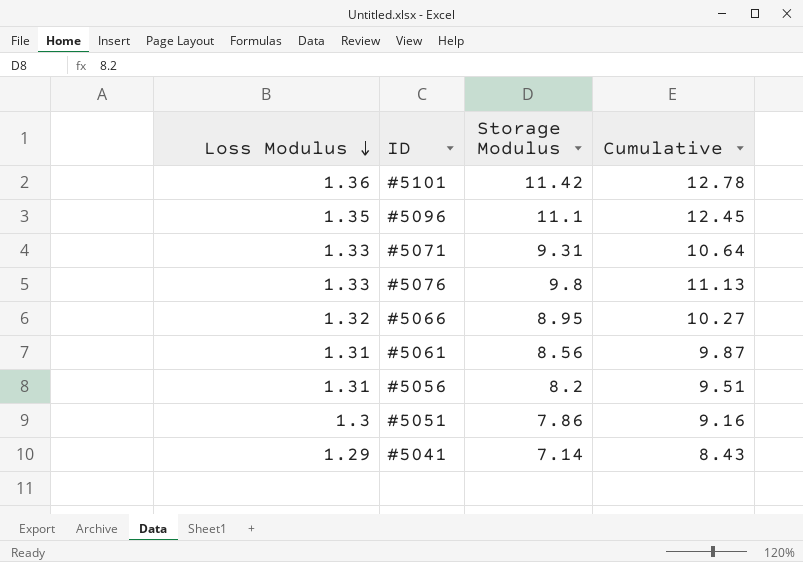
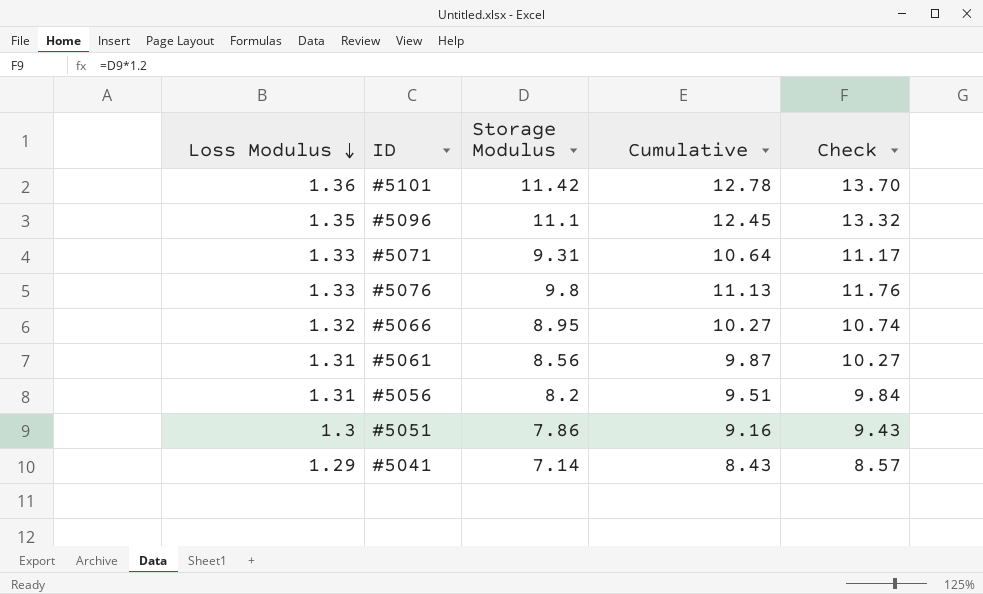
column Check | formula: none -> [Storage Modulus] * 1.2

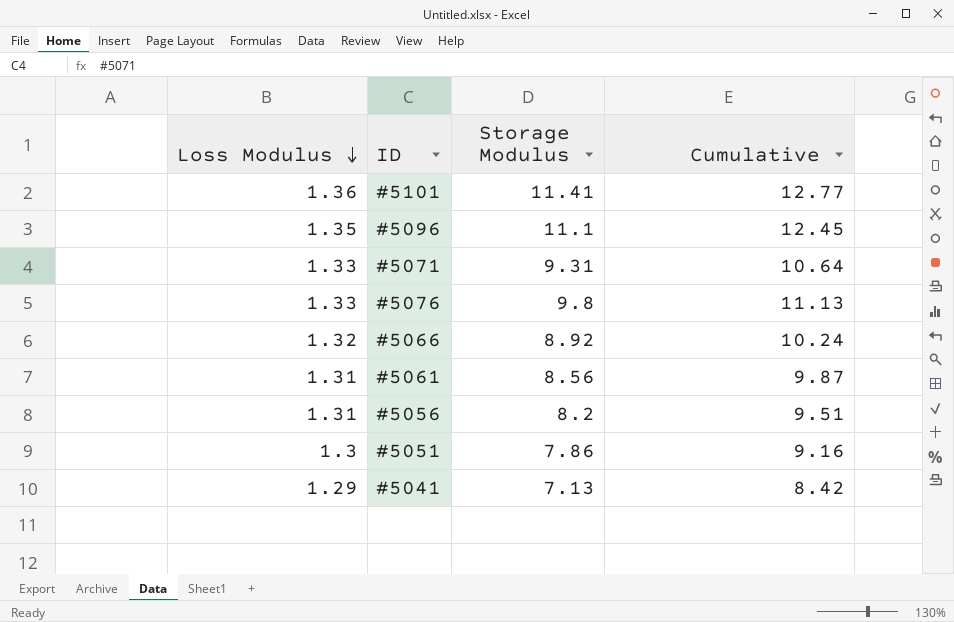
column Check | formula: [Storage Modulus] * 1.2 -> none
#5101 | Storage Modulus: 11.42 -> 11.41
#5101 | Cumulative: 12.78 -> 12.77
#5066 | Storage Modulus: 8.95 -> 8.92
#5066 | Cumulative: 10.27 -> 10.24
#5041 | Storage Modulus: 7.14 -> 7.13
#5041 | Cumulative: 8.43 -> 8.42

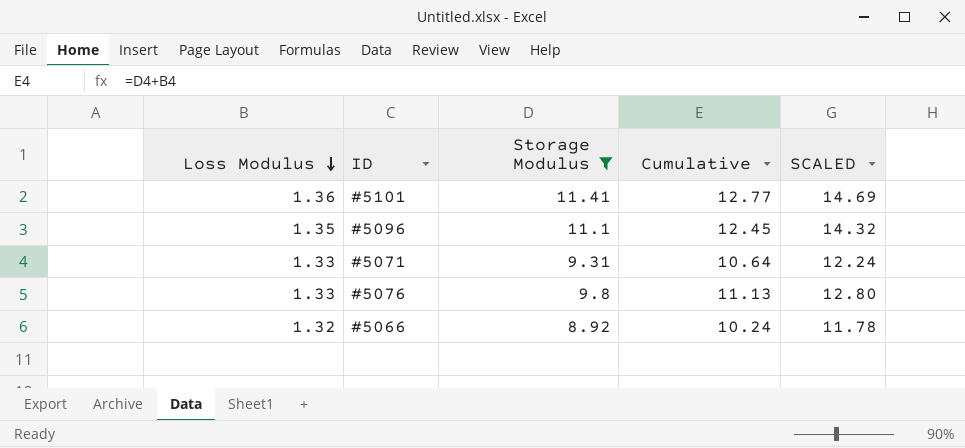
filter: none -> Storage Modulus >= 8.92
column SCALED | formula: none -> [Cumulative] * 1.15

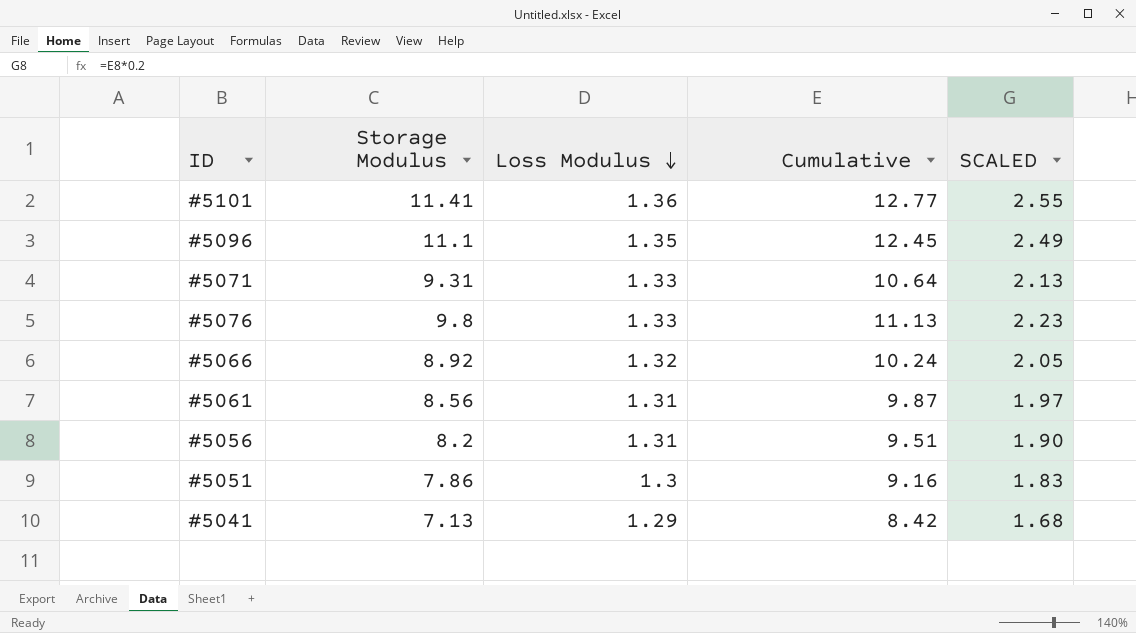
filter: Storage Modulus >= 8.92 -> none
column Loss Modulus | position: 1 -> 3
column SCALED | formula: [Cumulative] * 1.15 -> [Cumulative] * 0.2

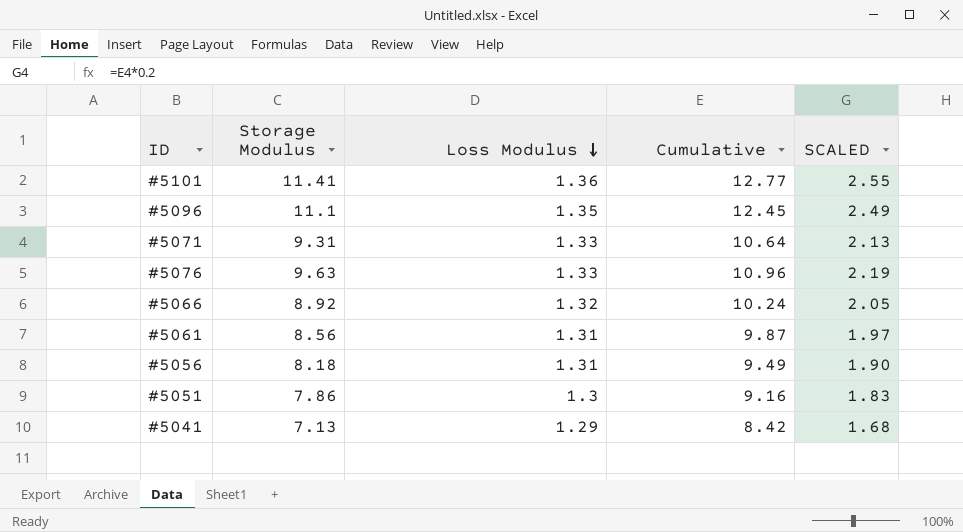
#5076 | Storage Modulus: 9.8 -> 9.63
#5076 | Cumulative: 11.13 -> 10.96
#5076 | SCALED: 2.23 -> 2.19
#5056 | Storage Modulus: 8.2 -> 8.18
#5056 | Cumulative: 9.51 -> 9.49

